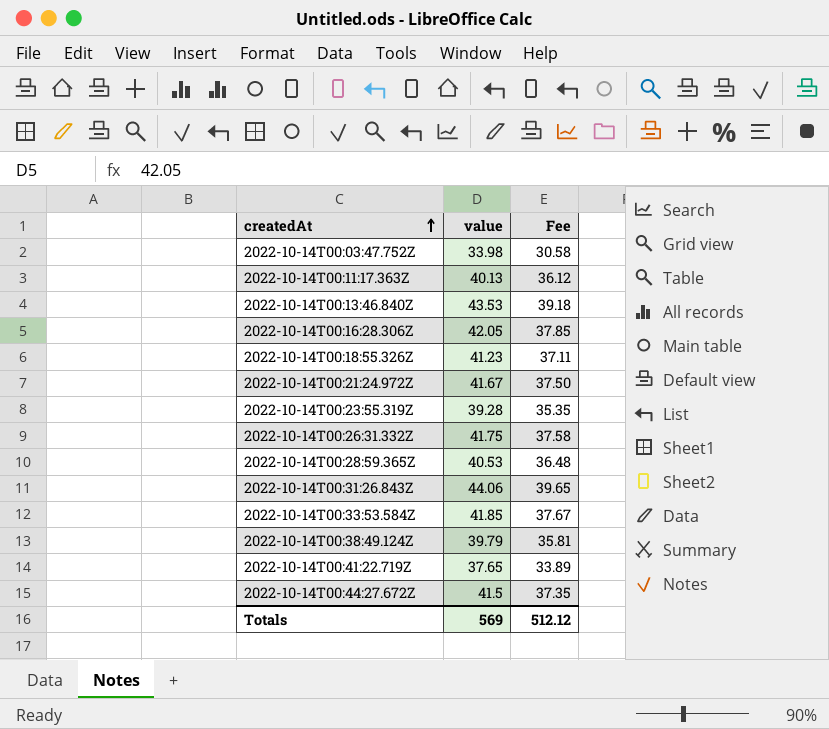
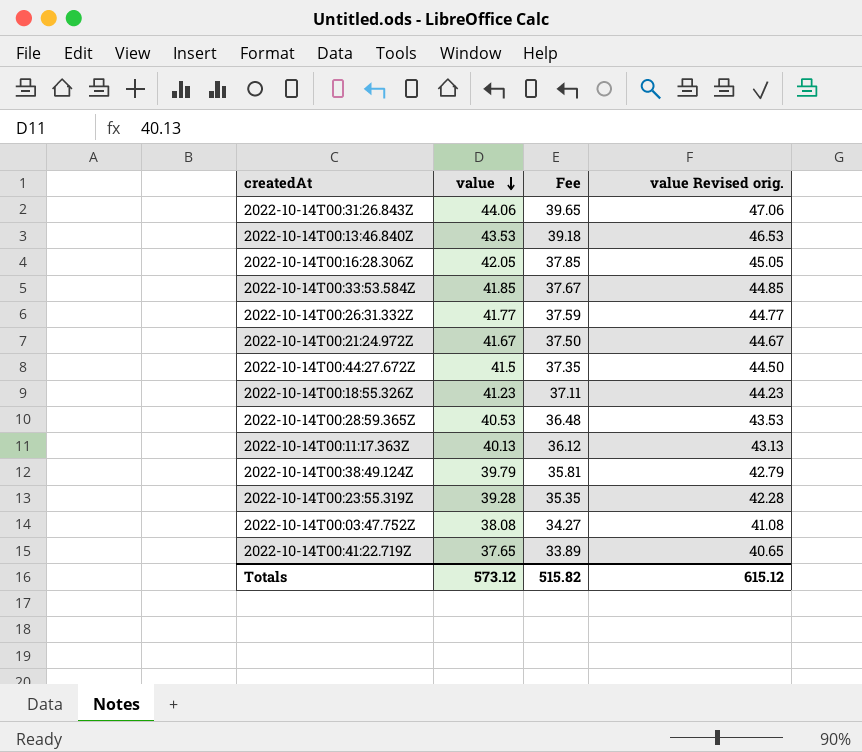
row order: createdAt ascending -> value descending
column value Revised orig. | formula: none -> [value] + 3
2022-10-14T00:26:31.332Z | value: 41.75 -> 41.77
2022-10-14T00:26:31.332Z | Fee: 37.58 -> 37.59
2022-10-14T00:03:47.752Z | value: 33.98 -> 38.08
2022-10-14T00:03:47.752Z | Fee: 30.58 -> 34.27
Totals | value: 569 -> 573.12
Totals | Fee: 512.12 -> 515.82

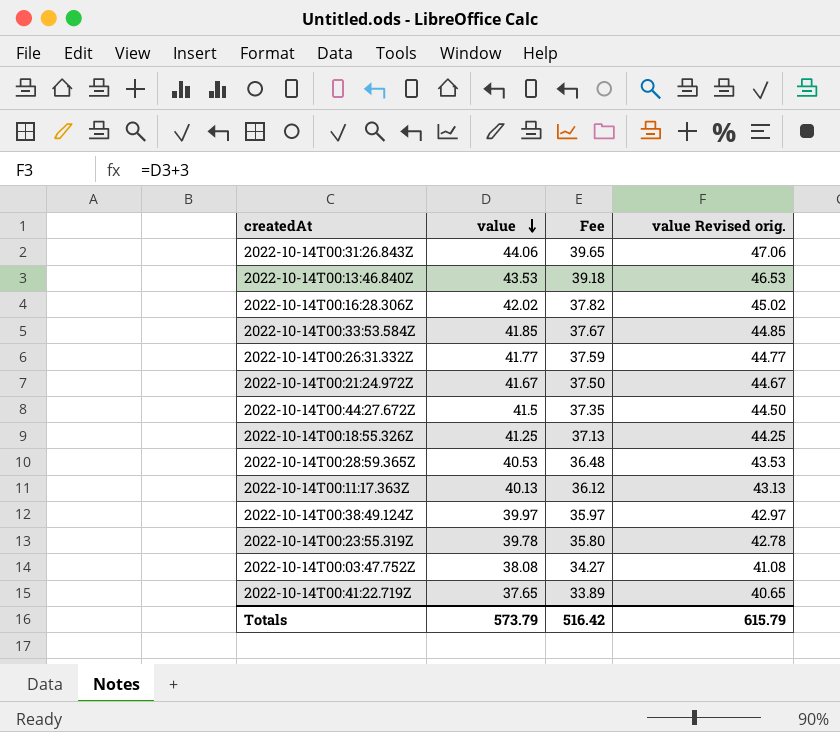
2022-10-14T00:16:28.306Z | value: 42.05 -> 42.02
2022-10-14T00:16:28.306Z | Fee: 37.85 -> 37.82
2022-10-14T00:16:28.306Z | value Revised orig.: 45.05 -> 45.02
2022-10-14T00:18:55.326Z | value: 41.23 -> 41.25
2022-10-14T00:18:55.326Z | Fee: 37.11 -> 37.13
2022-10-14T00:18:55.326Z | value Revised orig.: 44.23 -> 44.25
2022-10-14T00:38:49.124Z | value: 39.79 -> 39.97
2022-10-14T00:38:49.124Z | Fee: 35.81 -> 35.97
2022-10-14T00:38:49.124Z | value Revised orig.: 42.79 -> 42.97
2022-10-14T00:23:55.319Z | value: 39.28 -> 39.78
2022-10-14T00:23:55.319Z | Fee: 35.35 -> 35.80
2022-10-14T00:23:55.319Z | value Revised orig.: 42.28 -> 42.78
Totals | value: 573.12 -> 573.79
Totals | Fee: 515.82 -> 516.42
Totals | value Revised orig.: 615.12 -> 615.79

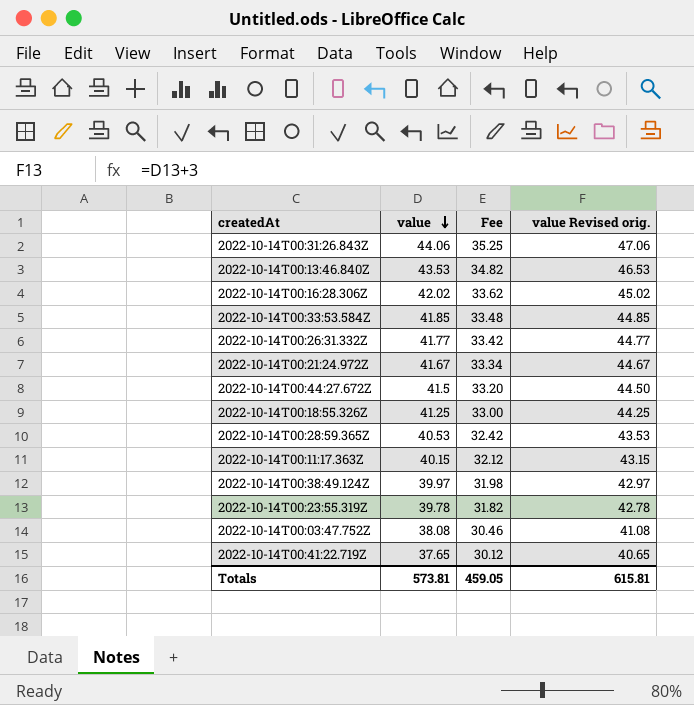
column Fee | formula: [value] * 0.9 -> [value] * 0.8
2022-10-14T00:11:17.363Z | value: 40.13 -> 40.15
2022-10-14T00:11:17.363Z | value Revised orig.: 43.13 -> 43.15
Totals | value: 573.79 -> 573.81
Totals | Fee: 516.42 -> 459.05
Totals | value Revised orig.: 615.79 -> 615.81

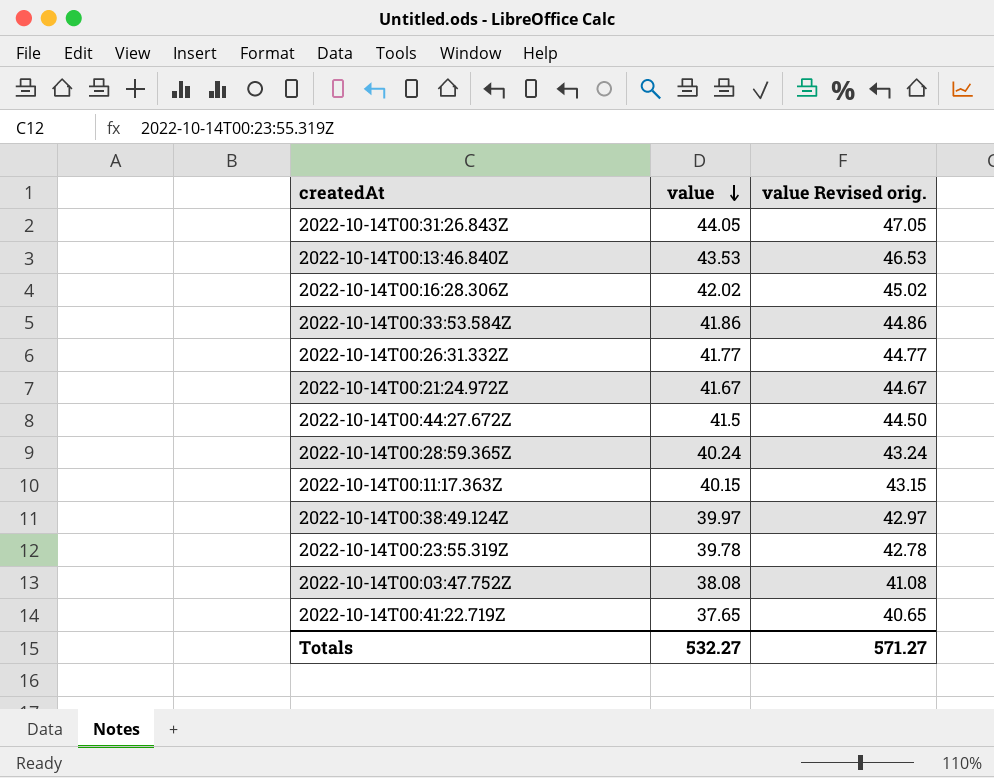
column Fee | formula: [value] * 0.8 -> none
row 2022-10-14T00:18:55.326Z: 41.25 | 33.00 | 44.25 -> none
2022-10-14T00:31:26.843Z | value: 44.06 -> 44.05
2022-10-14T00:31:26.843Z | value Revised orig.: 47.06 -> 47.05
2022-10-14T00:33:53.584Z | value: 41.85 -> 41.86
2022-10-14T00:33:53.584Z | value Revised orig.: 44.85 -> 44.86
2022-10-14T00:28:59.365Z | value: 40.53 -> 40.24
2022-10-14T00:28:59.365Z | value Revised orig.: 43.53 -> 43.24
Totals | value: 573.81 -> 532.27
Totals | value Revised orig.: 615.81 -> 571.27

